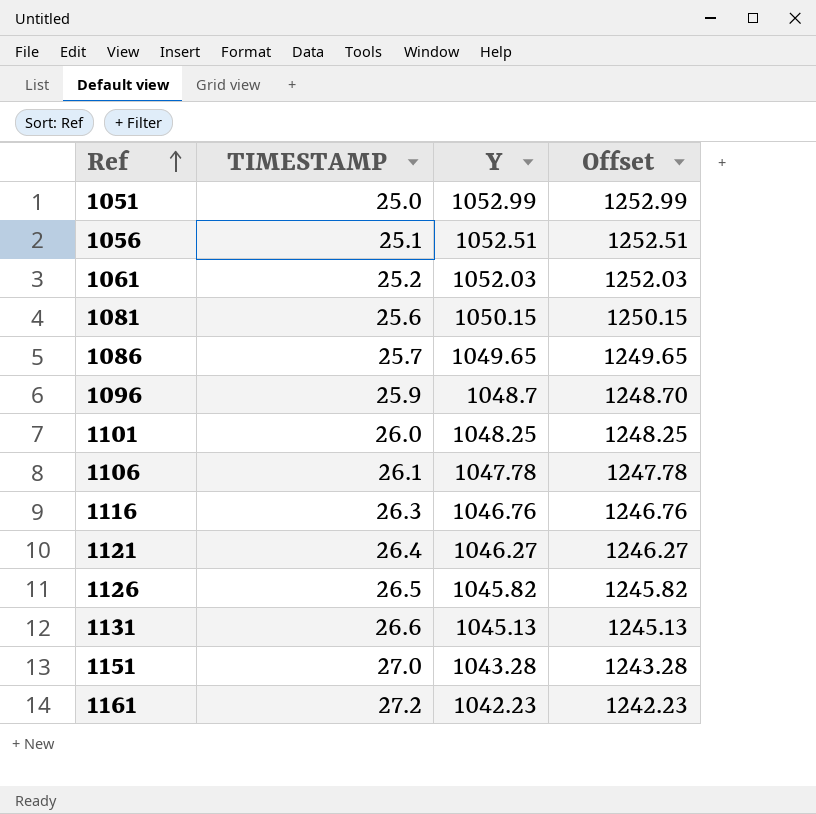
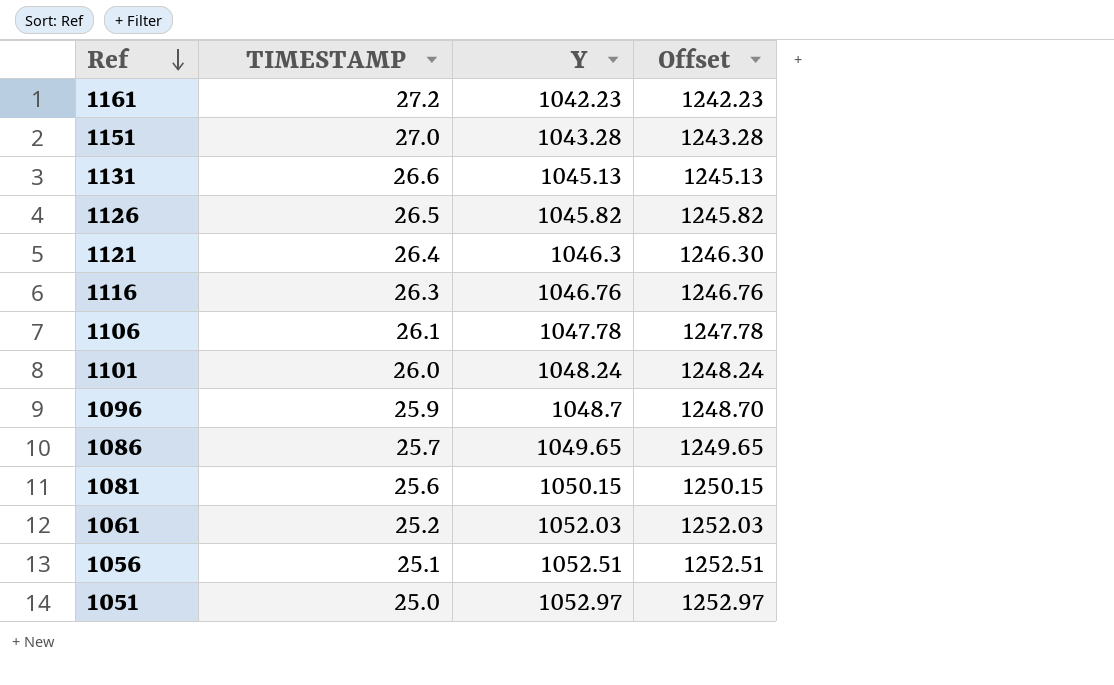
row order: Ref ascending -> Ref descending
1121 | Y: 1046.27 -> 1046.3
1121 | Offset: 1246.27 -> 1246.30
1101 | Y: 1048.25 -> 1048.24
1101 | Offset: 1248.25 -> 1248.24
1051 | Y: 1052.99 -> 1052.97
1051 | Offset: 1252.99 -> 1252.97

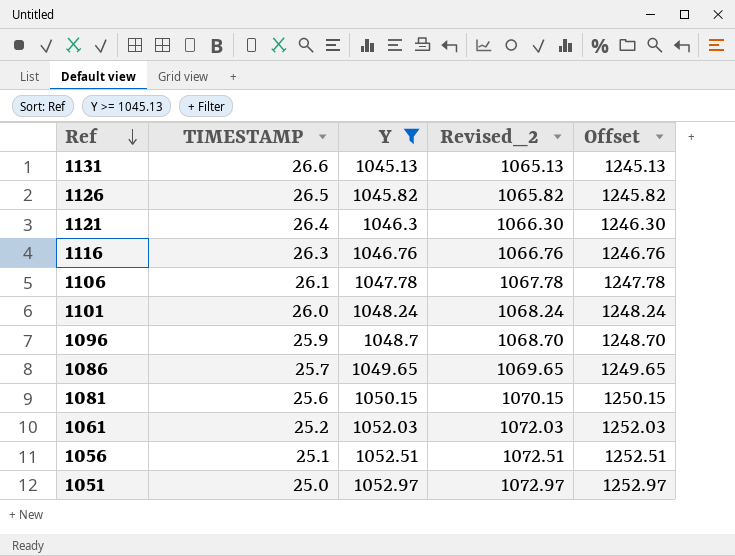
filter: none -> Y >= 1045.13
column Revised_2 | formula: none -> [Y] + 20

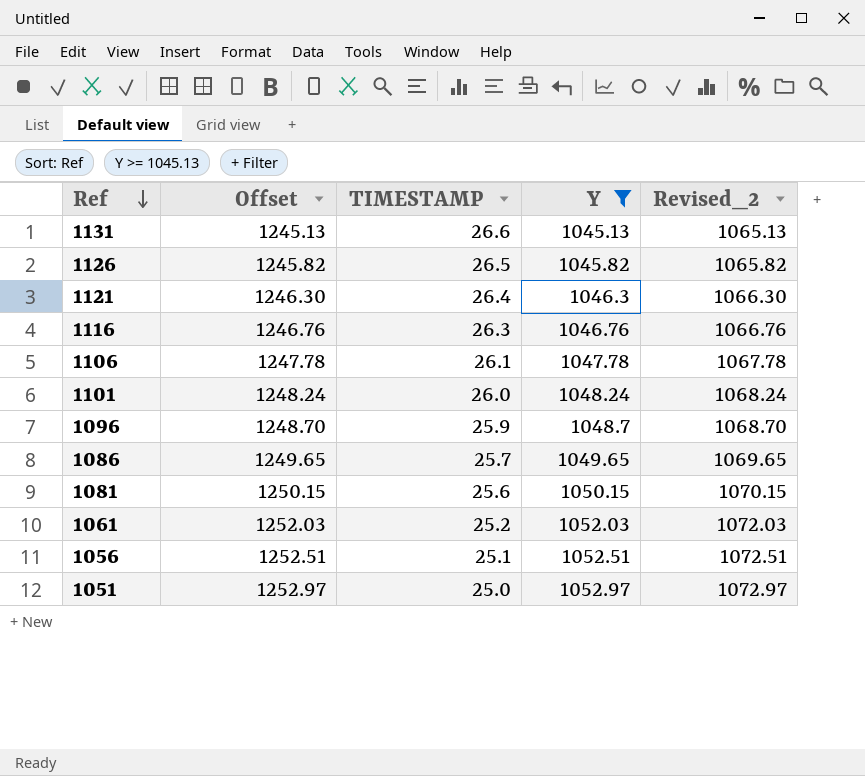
column Offset | position: 5 -> 2

